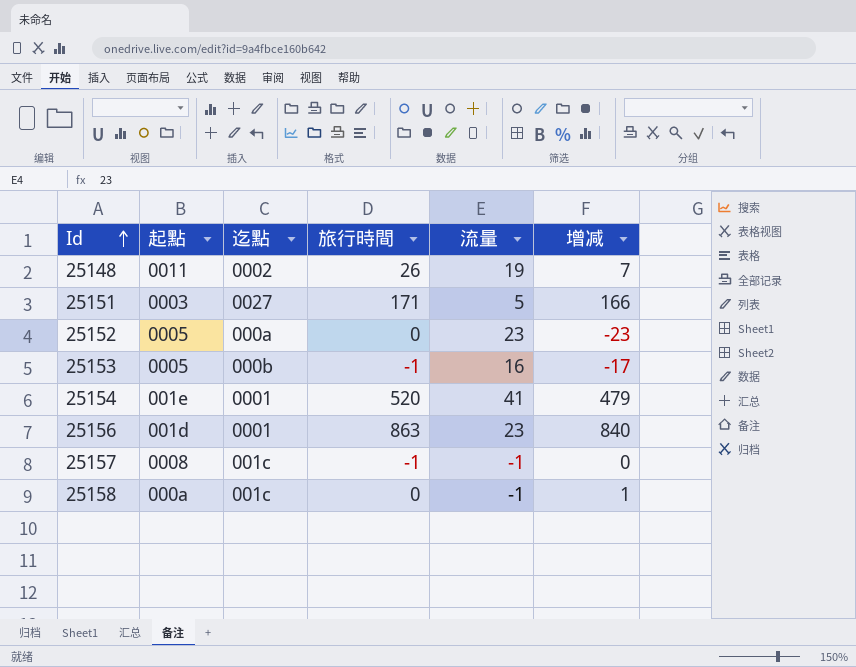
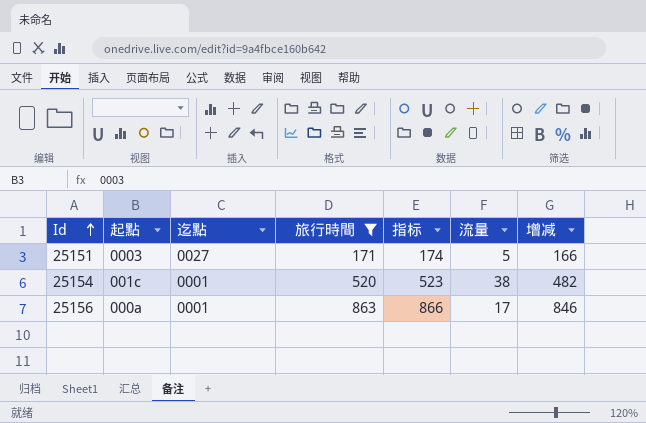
filter: none -> 旅行時間 >= 171
column 指标 | formula: none -> [旅行時間] + 3
25154 | 起點: 001e -> 001c
25154 | 流量: 41 -> 38
25154 | 增减: 479 -> 482
25156 | 起點: 001d -> 000a
25156 | 流量: 23 -> 17
25156 | 增减: 840 -> 846

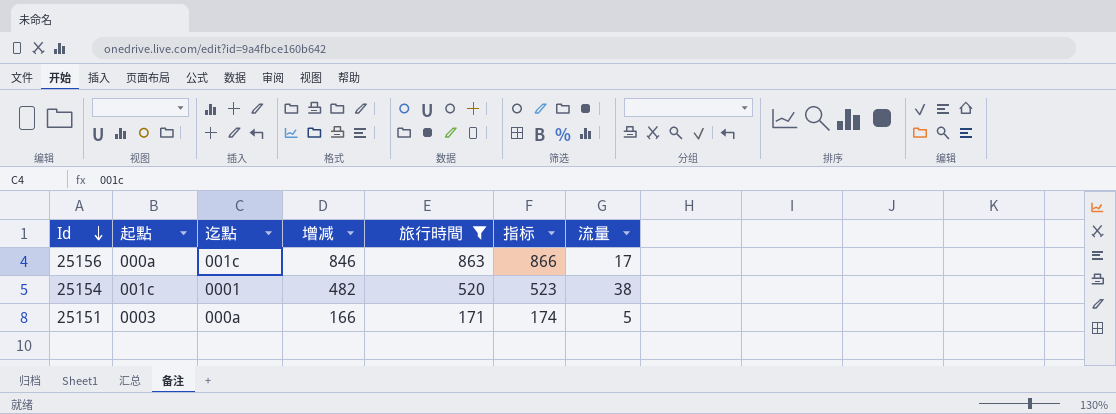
row order: Id ascending -> Id descending
column 增减 | position: 7 -> 4
25156 | 迄點: 0001 -> 001c
25151 | 迄點: 0027 -> 000a

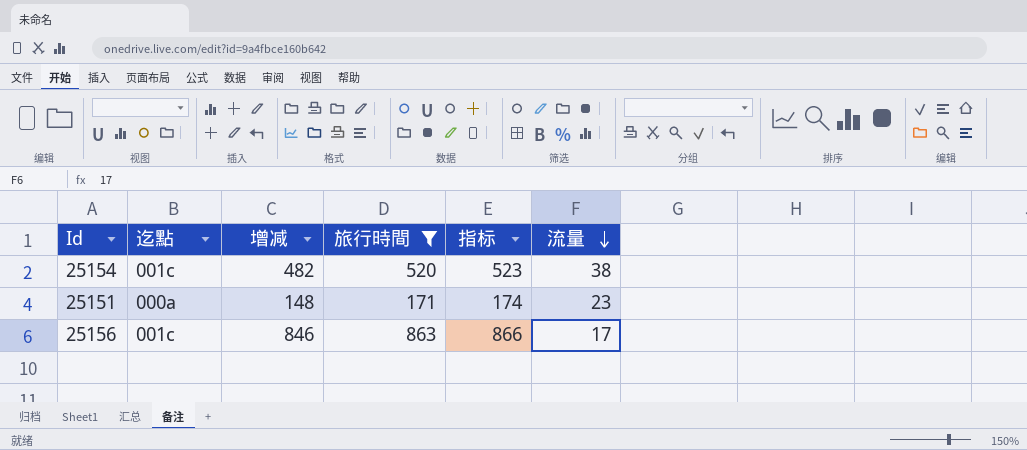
row order: Id descending -> 流量 descending
column 起點 | position: 2 -> none
25154 | 迄點: 0001 -> 001c
25151 | 增减: 166 -> 148
25151 | 流量: 5 -> 23

